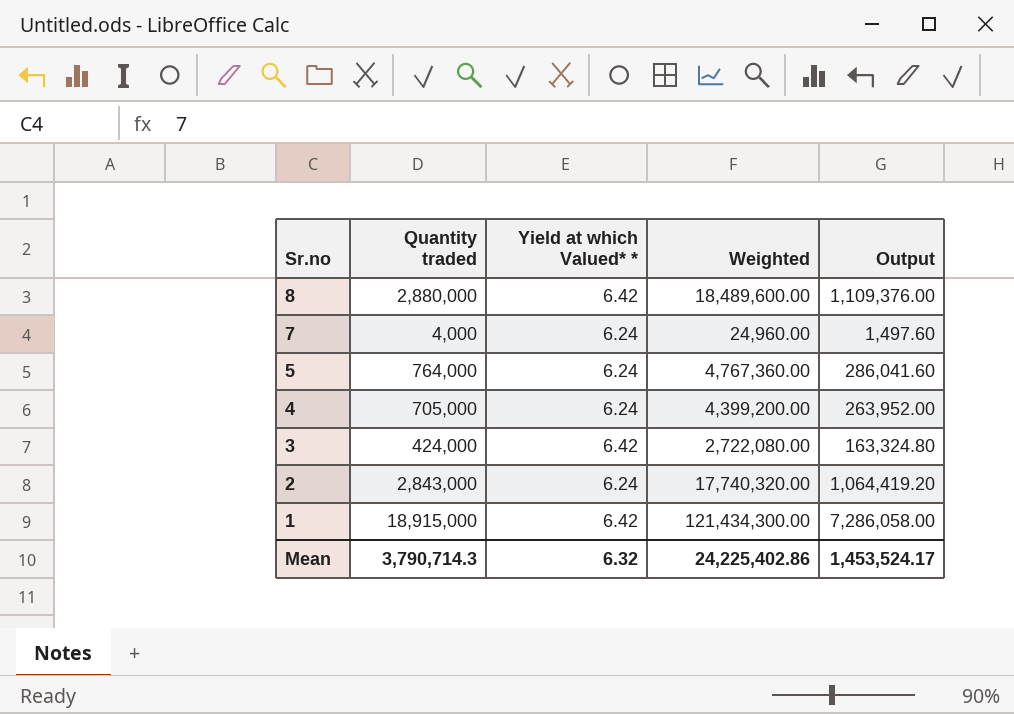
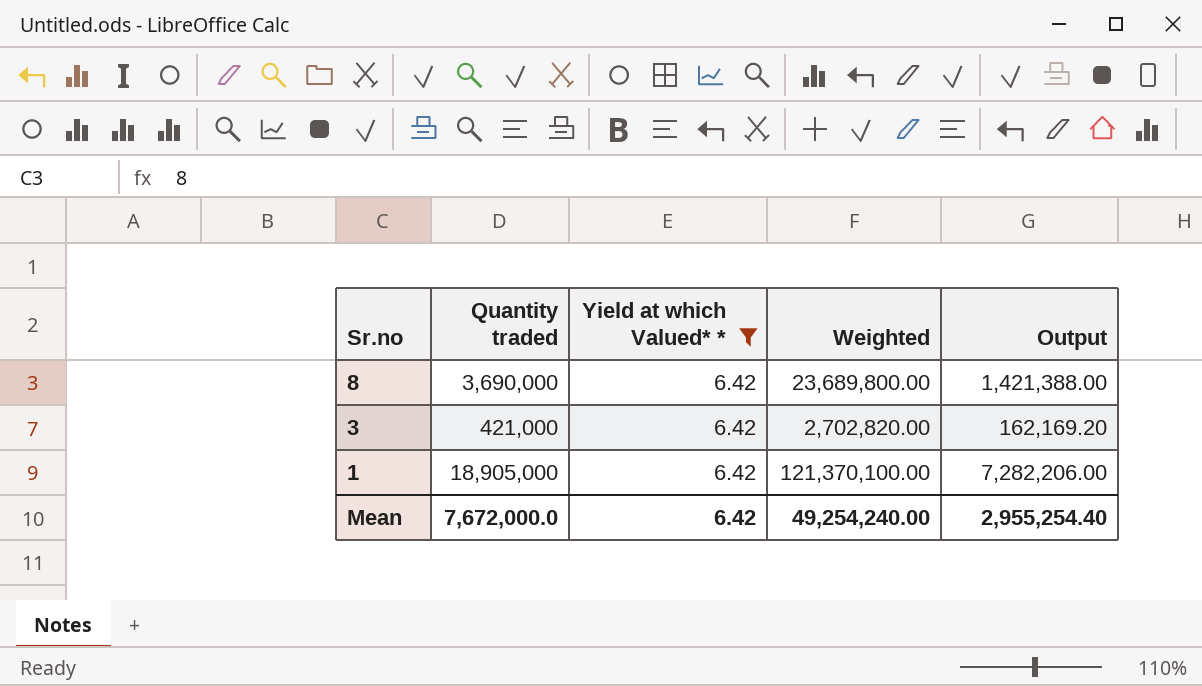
filter: none -> Yield at which Valued* * = 6.42
8 | Quantity traded: 2,880,000 -> 3,690,000
8 | Weighted: 18,489,600.00 -> 23,689,800.00
8 | Output: 1,109,376.00 -> 1,421,388.00
3 | Quantity traded: 424,000 -> 421,000
3 | Weighted: 2,722,080.00 -> 2,702,820.00
3 | Output: 163,324.80 -> 162,169.20
1 | Quantity traded: 18,915,000 -> 18,905,000
1 | Weighted: 121,434,300.00 -> 121,370,100.00
1 | Output: 7,286,058.00 -> 7,282,206.00
Mean | Quantity traded: 3,790,714.3 -> 7,672,000.0
Mean | Yield at which Valued* *: 6.32 -> 6.42
Mean | Weighted: 24,225,402.86 -> 49,254,240.00
Mean | Output: 1,453,524.17 -> 2,955,254.40

